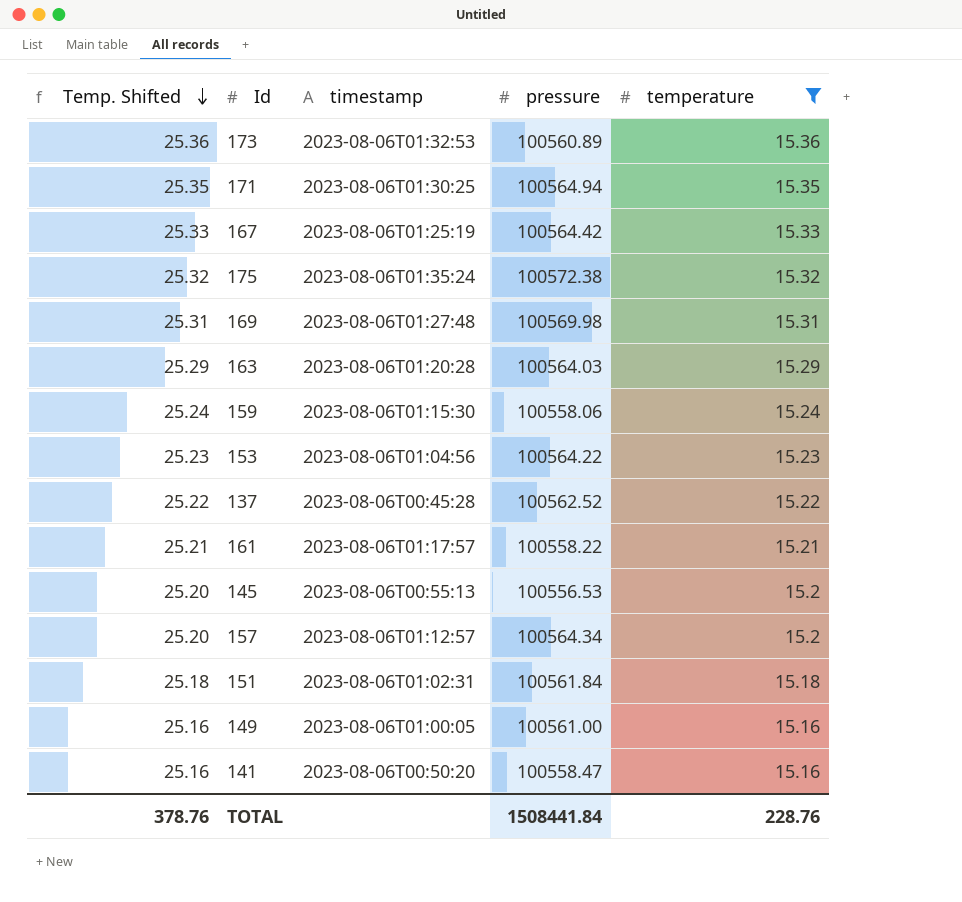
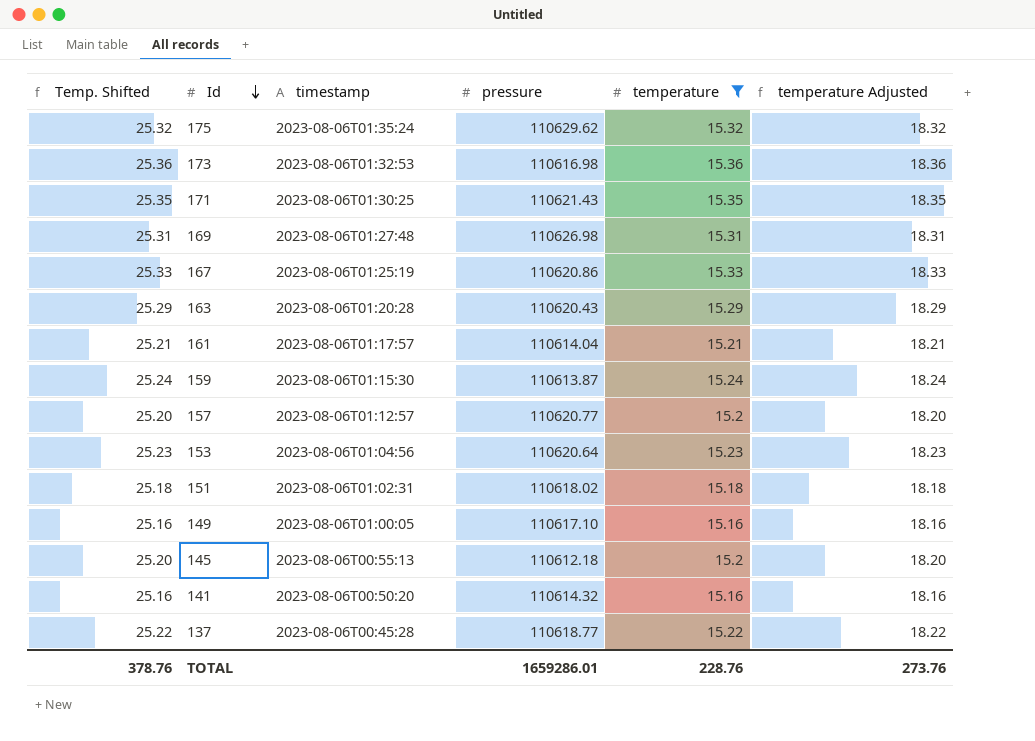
row order: Temp. Shifted descending -> Id descending
column temperature Adjusted | formula: none -> [temperature] + 3
175 | pressure: 100572.38 -> 110629.62
173 | pressure: 100560.89 -> 110616.98
171 | pressure: 100564.94 -> 110621.43
169 | pressure: 100569.98 -> 110626.98
167 | pressure: 100564.42 -> 110620.86
163 | pressure: 100564.03 -> 110620.43
161 | pressure: 100558.22 -> 110614.04
159 | pressure: 100558.06 -> 110613.87
157 | pressure: 100564.34 -> 110620.77
153 | pressure: 100564.22 -> 110620.64
151 | pressure: 100561.84 -> 110618.02
149 | pressure: 100561.00 -> 110617.10
145 | pressure: 100556.53 -> 110612.18
141 | pressure: 100558.47 -> 110614.32
137 | pressure: 100562.52 -> 110618.77
TOTAL | pressure: 1508441.84 -> 1659286.01

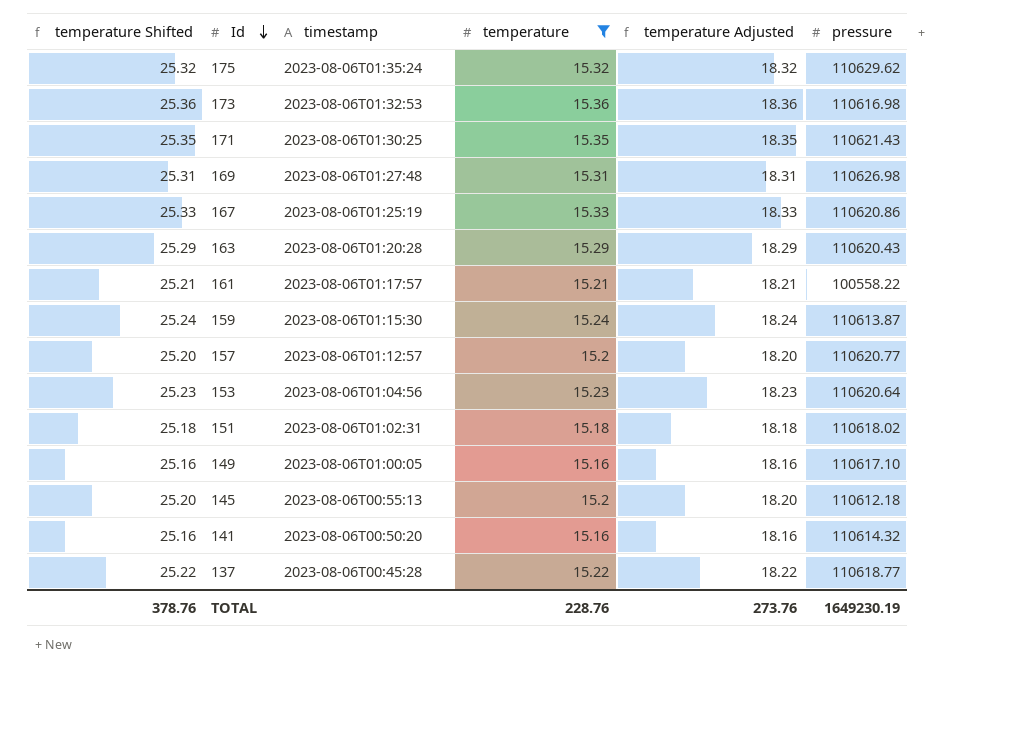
column name: Temp. Shifted -> temperature Shifted
column pressure | position: 4 -> 6
161 | pressure: 110614.04 -> 100558.22
TOTAL | pressure: 1659286.01 -> 1649230.19

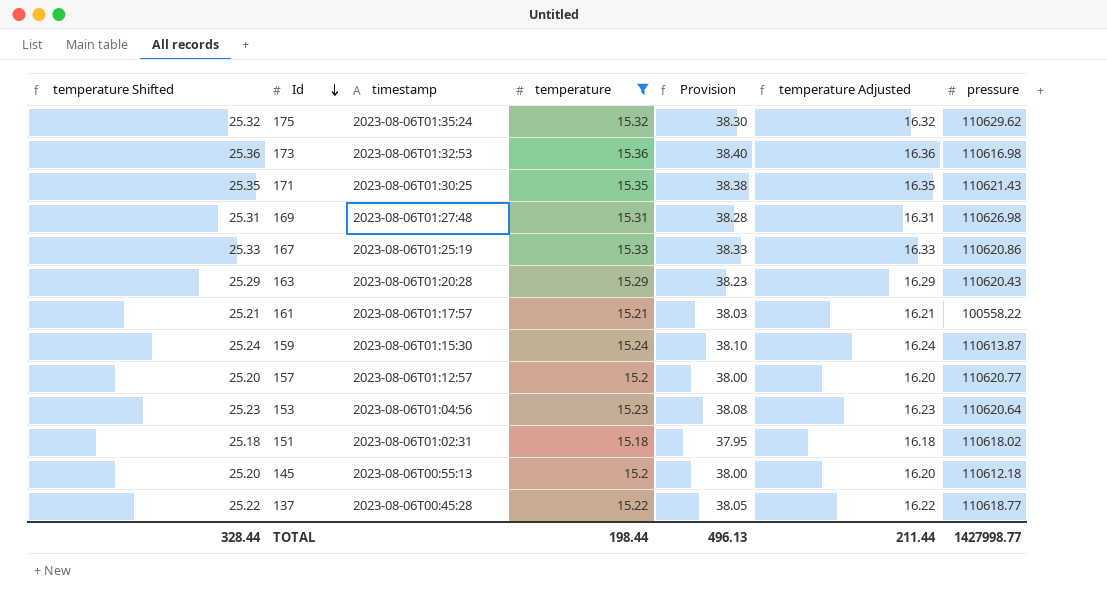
column Provision | formula: none -> [temperature] * 2.5
column temperature Adjusted | formula: [temperature] + 3 -> [temperature] + 1
row 149: 25.16 | 2023-08-06T01:00:05 | 15.16 | 18.16 | 110617.10 -> none
row 141: 25.16 | 2023-08-06T00:50:20 | 15.16 | 18.16 | 110614.32 -> none
TOTAL | temperature Shifted: 378.76 -> 328.44
TOTAL | temperature: 228.76 -> 198.44
TOTAL | temperature Adjusted: 273.76 -> 211.44
TOTAL | pressure: 1649230.19 -> 1427998.77

